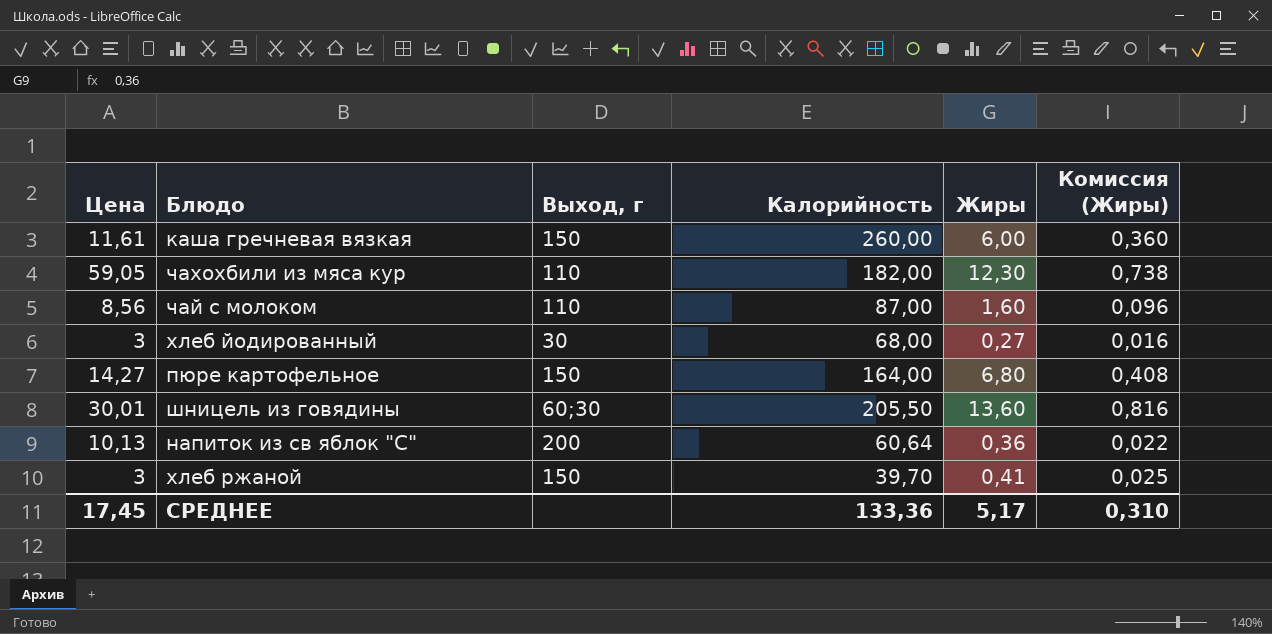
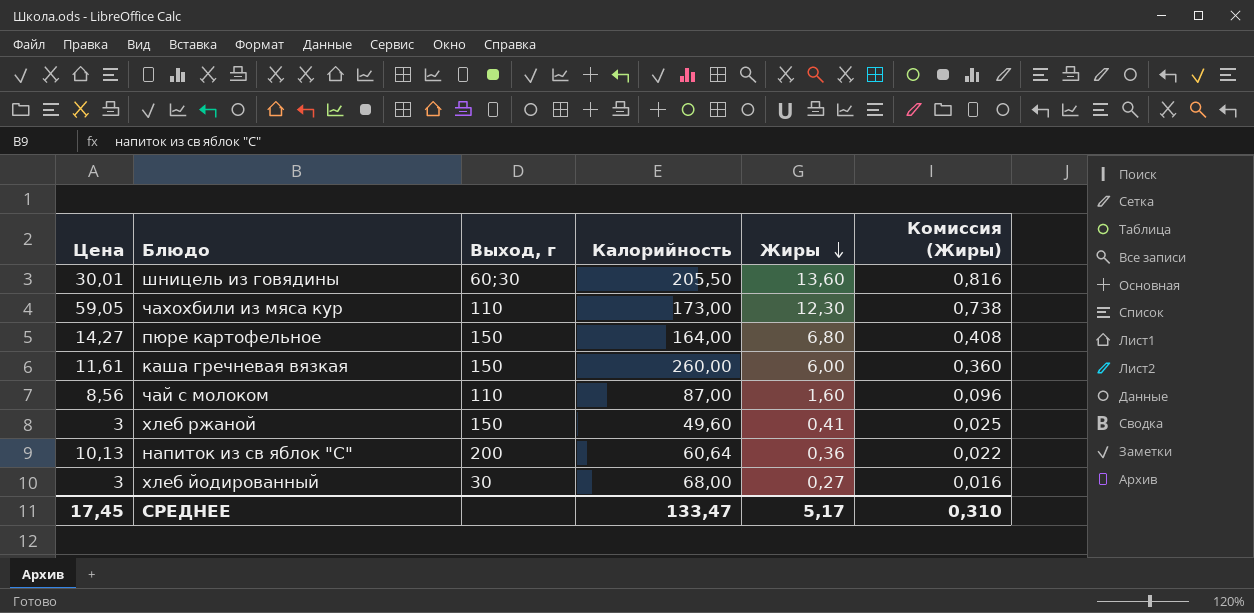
row order: none -> Жиры descending
чахохбили из мяса кур | Калорийность: 182,00 -> 173,00
хлеб ржаной | Калорийность: 39,70 -> 49,60
СРЕДНЕЕ | Калорийность: 133,36 -> 133,47

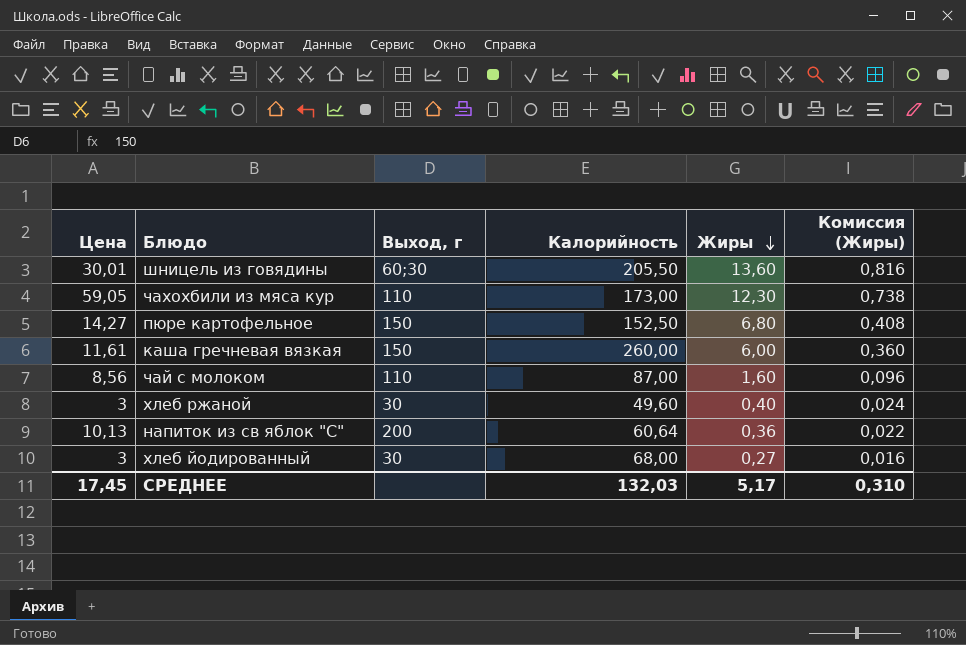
пюре картофельное | Калорийность: 164,00 -> 152,50
хлеб ржаной | Выход, г: 150 -> 30
хлеб ржаной | Жиры: 0,41 -> 0,40
хлеб ржаной | Комиссия (Жиры): 0,025 -> 0,024
СРЕДНЕЕ | Калорийность: 133,47 -> 132,03

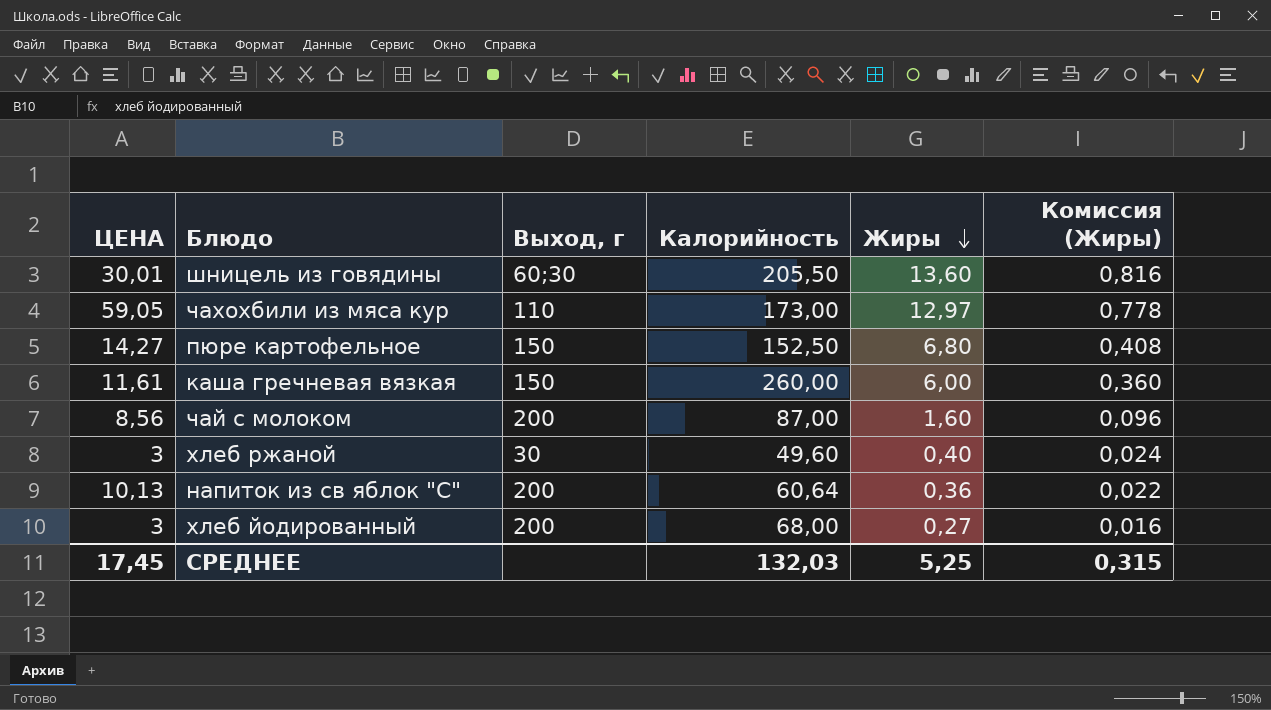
column name: Цена -> ЦЕНА
чахохбили из мяса кур | Жиры: 12,30 -> 12,97
чахохбили из мяса кур | Комиссия (Жиры): 0,738 -> 0,778
чай с молоком | Выход, г: 110 -> 200
хлеб йодированный | Выход, г: 30 -> 200
СРЕДНЕЕ | Жиры: 5,17 -> 5,25
СРЕДНЕЕ | Комиссия (Жиры): 0,310 -> 0,315

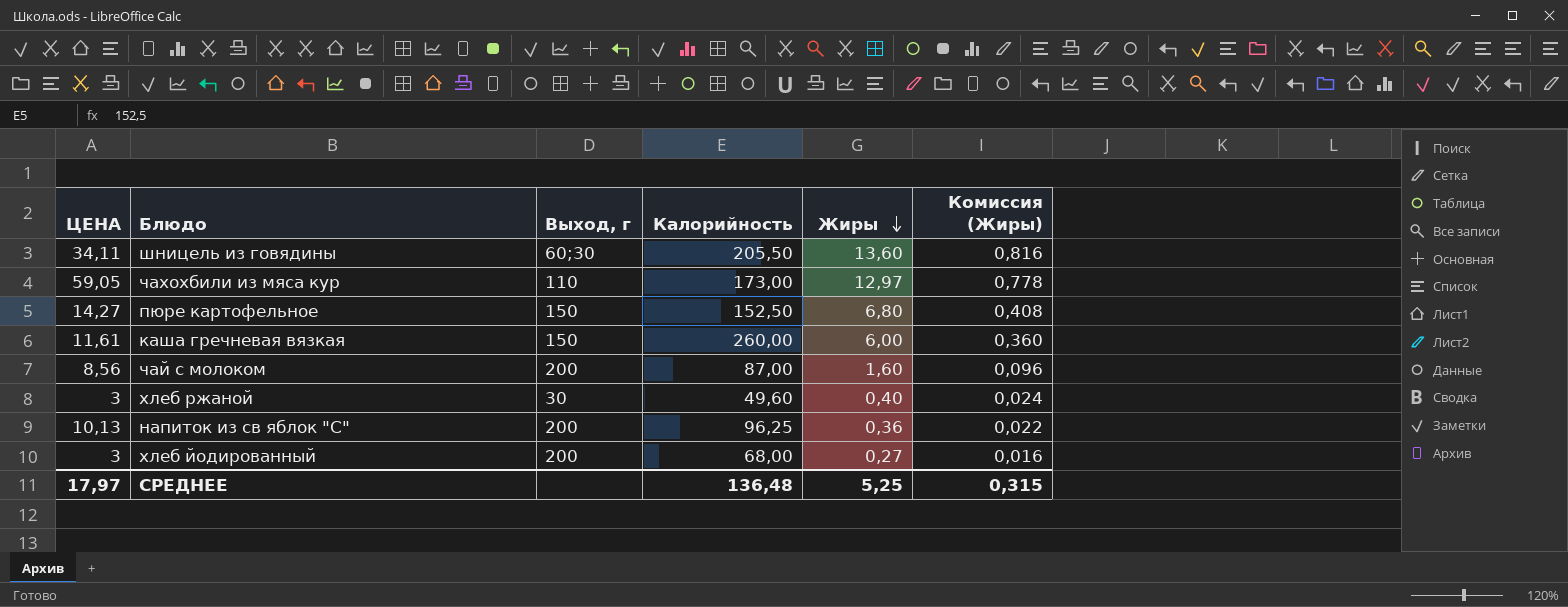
шницель из говядины | ЦЕНА: 30,01 -> 34,11
напиток из св яблок "С" | Калорийность: 60,64 -> 96,25
СРЕДНЕЕ | ЦЕНА: 17,45 -> 17,97
СРЕДНЕЕ | Калорийность: 132,03 -> 136,48

